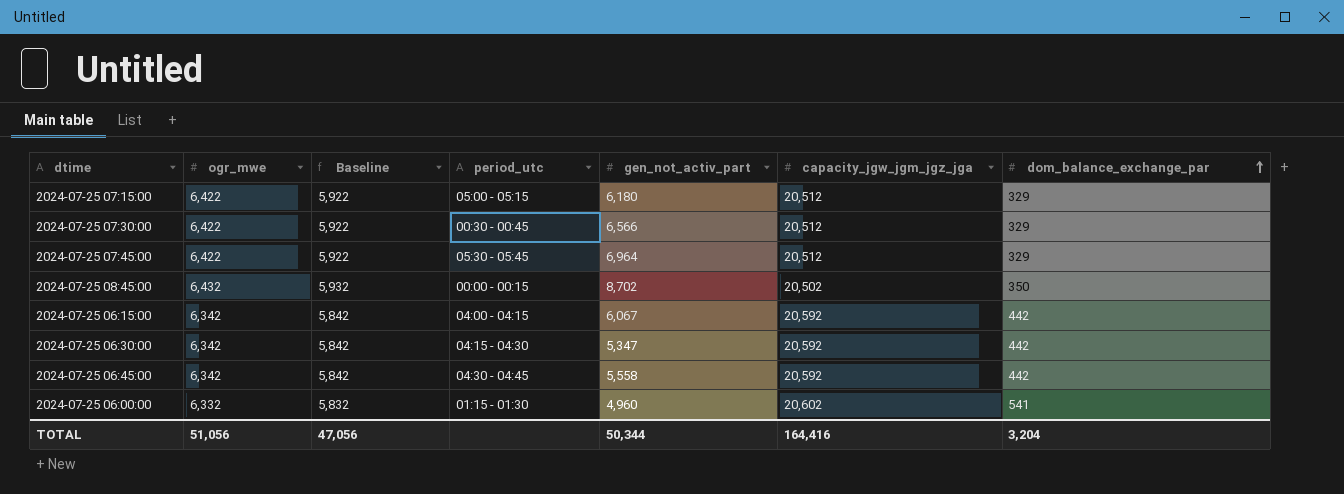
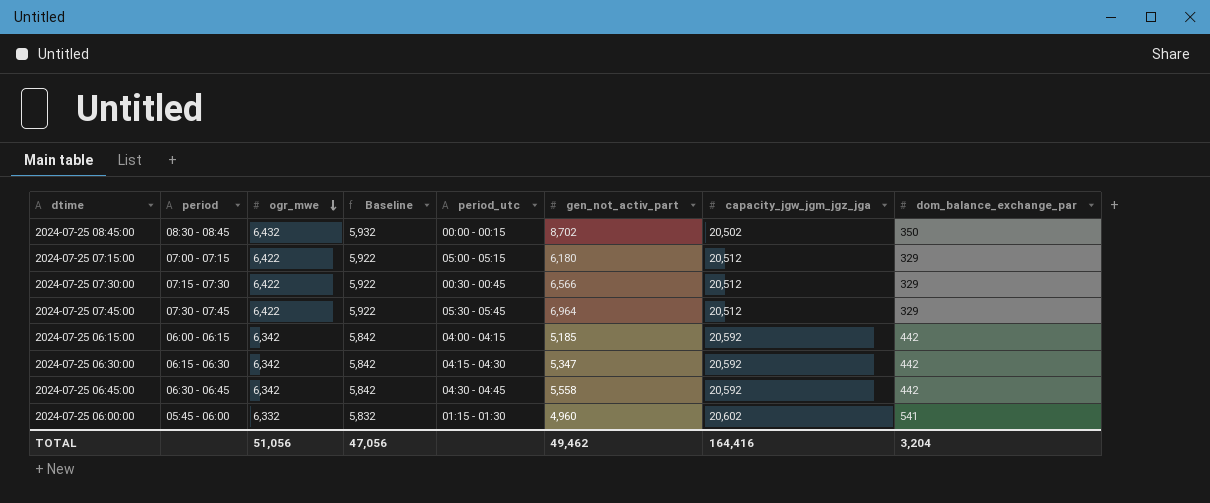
row order: dom_balance_exchange_par ascending -> ogr_mwe descending
column period | position: none -> 2
2024-07-25 06:15:00 | gen_not_activ_part: 6,067 -> 5,185
TOTAL | gen_not_activ_part: 50,344 -> 49,462

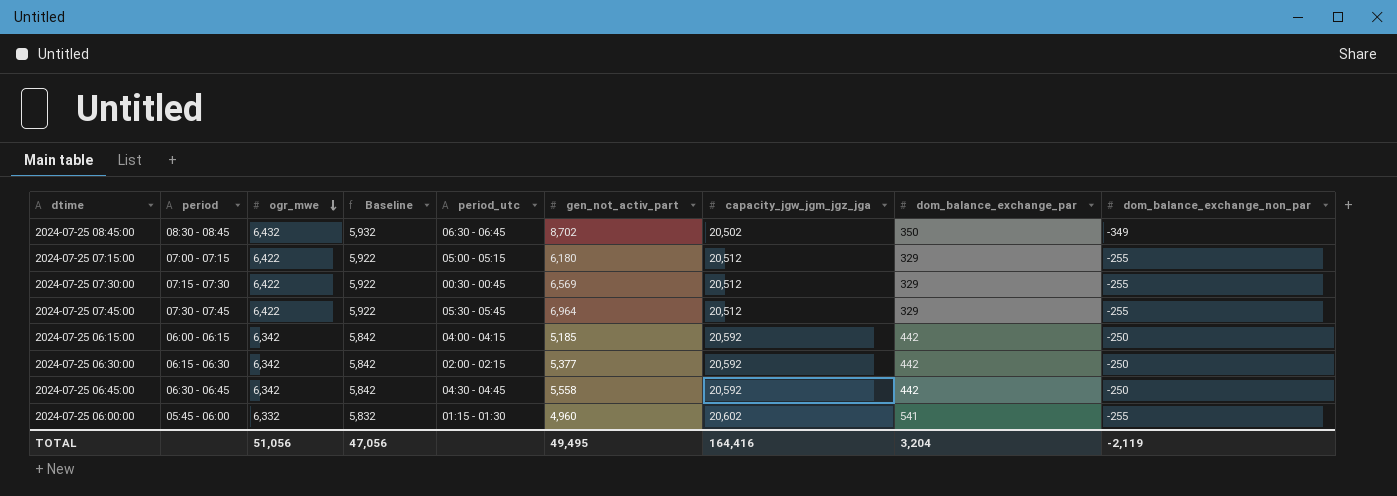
column dom_balance_exchange_non_par | position: none -> 9
2024-07-25 08:45:00 | period_utc: 00:00 - 00:15 -> 06:30 - 06:45
2024-07-25 07:30:00 | gen_not_activ_part: 6,566 -> 6,569
2024-07-25 06:30:00 | period_utc: 04:15 - 04:30 -> 02:00 - 02:15
2024-07-25 06:30:00 | gen_not_activ_part: 5,347 -> 5,377
TOTAL | gen_not_activ_part: 49,462 -> 49,495

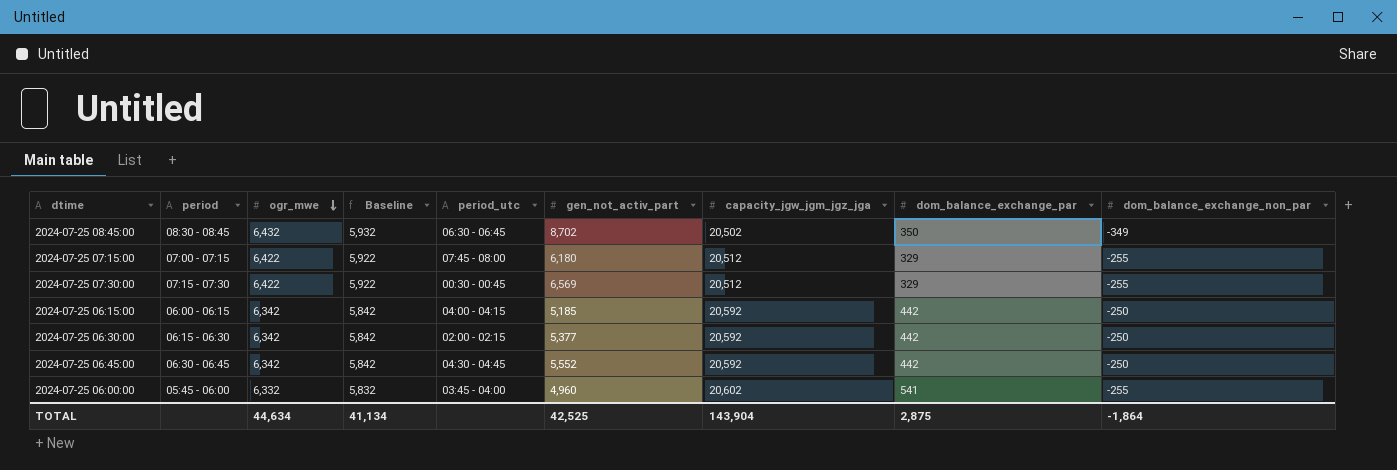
row 2024-07-25 07:45:00: 07:30 - 07:45 | 6,422 | 5,922 | 05:30 - 05:45 | 6,964 | 20,512 | 329 | -255 -> none
2024-07-25 07:15:00 | period_utc: 05:00 - 05:15 -> 07:45 - 08:00
2024-07-25 06:45:00 | gen_not_activ_part: 5,558 -> 5,552
2024-07-25 06:00:00 | period_utc: 01:15 - 01:30 -> 03:45 - 04:00
TOTAL | ogr_mwe: 51,056 -> 44,634
TOTAL | Baseline: 47,056 -> 41,134
TOTAL | gen_not_activ_part: 49,495 -> 42,525
TOTAL | capacity_jgw_jgm_jgz_jga: 164,416 -> 143,904
TOTAL | dom_balance_exchange_par: 3,204 -> 2,875
TOTAL | dom_balance_exchange_non_par: -2,119 -> -1,864

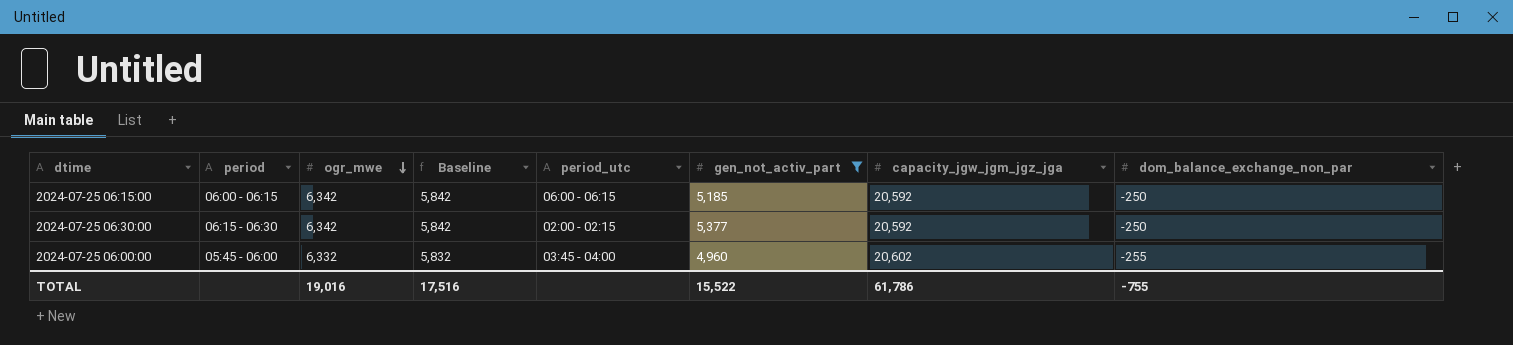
filter: none -> gen_not_activ_part <= 5,377
column dom_balance_exchange_par | position: 8 -> none
2024-07-25 06:15:00 | period_utc: 04:00 - 04:15 -> 06:00 - 06:15
TOTAL | ogr_mwe: 44,634 -> 19,016
TOTAL | Baseline: 41,134 -> 17,516
TOTAL | gen_not_activ_part: 42,525 -> 15,522
TOTAL | capacity_jgw_jgm_jgz_jga: 143,904 -> 61,786
TOTAL | dom_balance_exchange_non_par: -1,864 -> -755

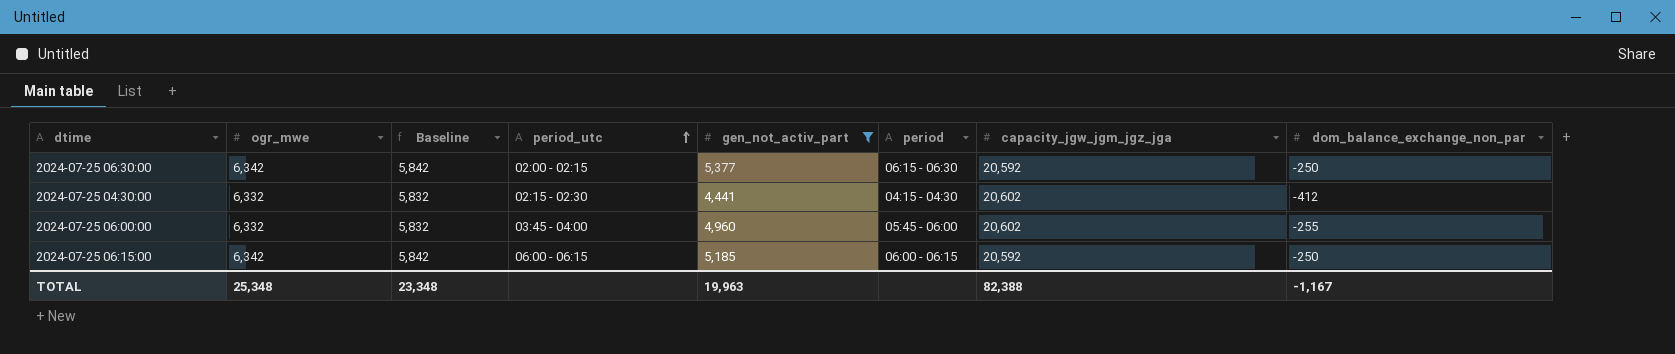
row order: ogr_mwe descending -> period_utc ascending
column period | position: 2 -> 6
row 2024-07-25 04:30:00: none -> 6,332 | 5,832 | 02:15 - 02:30 | 4,441 | 04:15 - 04:30 | 20,602 | -412
TOTAL | ogr_mwe: 19,016 -> 25,348
TOTAL | Baseline: 17,516 -> 23,348
TOTAL | gen_not_activ_part: 15,522 -> 19,963
TOTAL | capacity_jgw_jgm_jgz_jga: 61,786 -> 82,388
TOTAL | dom_balance_exchange_non_par: -755 -> -1,167

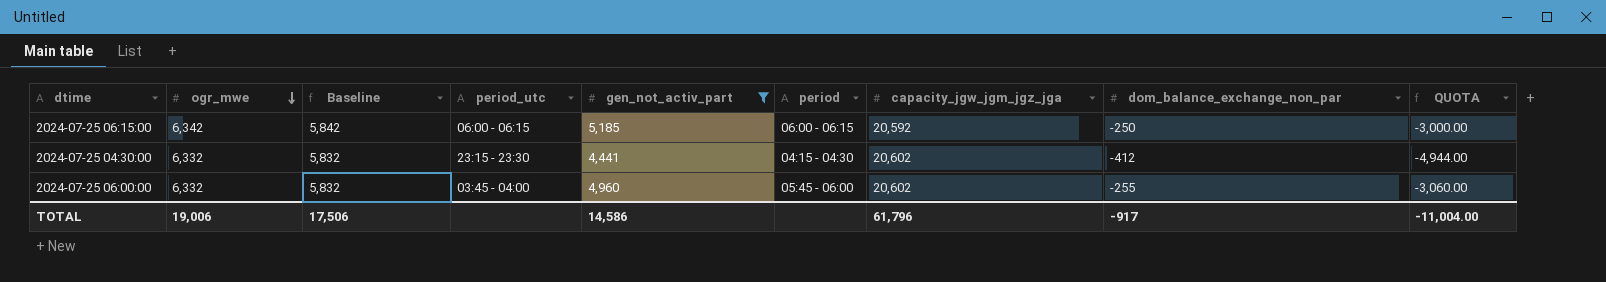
row order: period_utc ascending -> ogr_mwe descending
column QUOTA | formula: none -> [dom_balance_exchange_non_par] * 12
row 2024-07-25 06:30:00: 6,342 | 5,842 | 02:00 - 02:15 | 5,377 | 06:15 - 06:30 | 20,592 | -250 -> none
2024-07-25 04:30:00 | period_utc: 02:15 - 02:30 -> 23:15 - 23:30
TOTAL | ogr_mwe: 25,348 -> 19,006
TOTAL | Baseline: 23,348 -> 17,506
TOTAL | gen_not_activ_part: 19,963 -> 14,586
TOTAL | capacity_jgw_jgm_jgz_jga: 82,388 -> 61,796
TOTAL | dom_balance_exchange_non_par: -1,167 -> -917

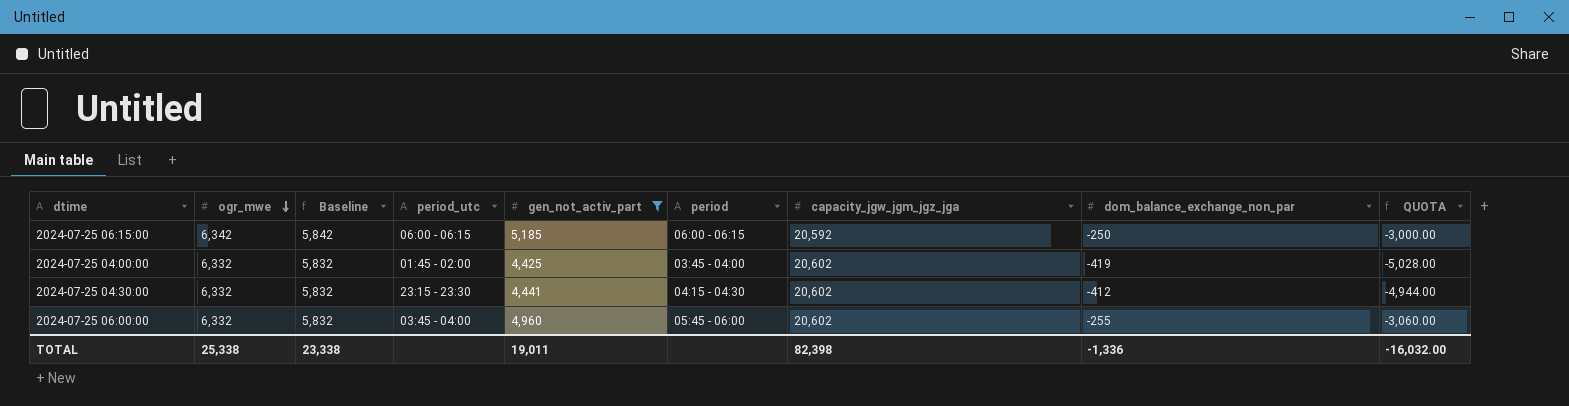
row 2024-07-25 04:00:00: none -> 6,332 | 5,832 | 01:45 - 02:00 | 4,425 | 03:45 - 04:00 | 20,602 | -419 | -5,028.00
TOTAL | ogr_mwe: 19,006 -> 25,338
TOTAL | Baseline: 17,506 -> 23,338
TOTAL | gen_not_activ_part: 14,586 -> 19,011
TOTAL | capacity_jgw_jgm_jgz_jga: 61,796 -> 82,398
TOTAL | dom_balance_exchange_non_par: -917 -> -1,336
TOTAL | QUOTA: -11,004.00 -> -16,032.00

